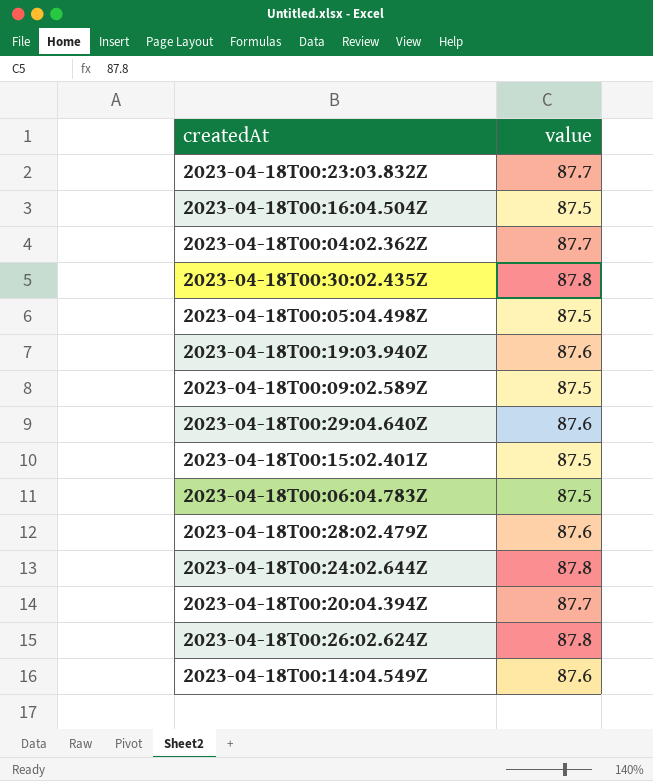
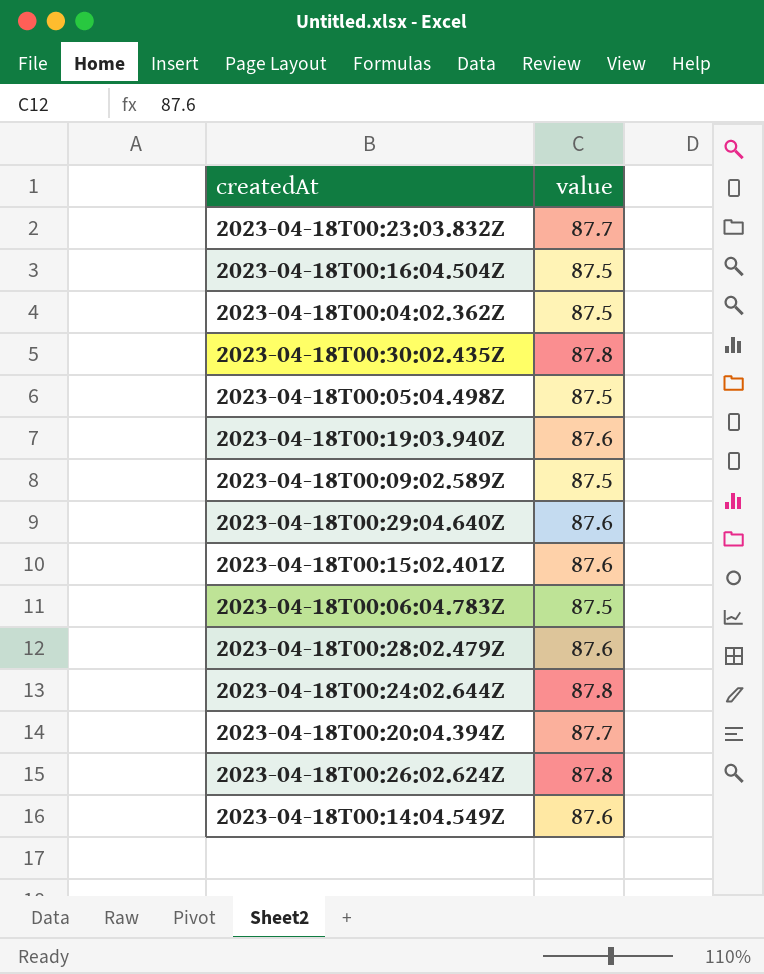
2023-04-18T00:04:02.362Z | value: 87.7 -> 87.5
2023-04-18T00:15:02.401Z | value: 87.5 -> 87.6

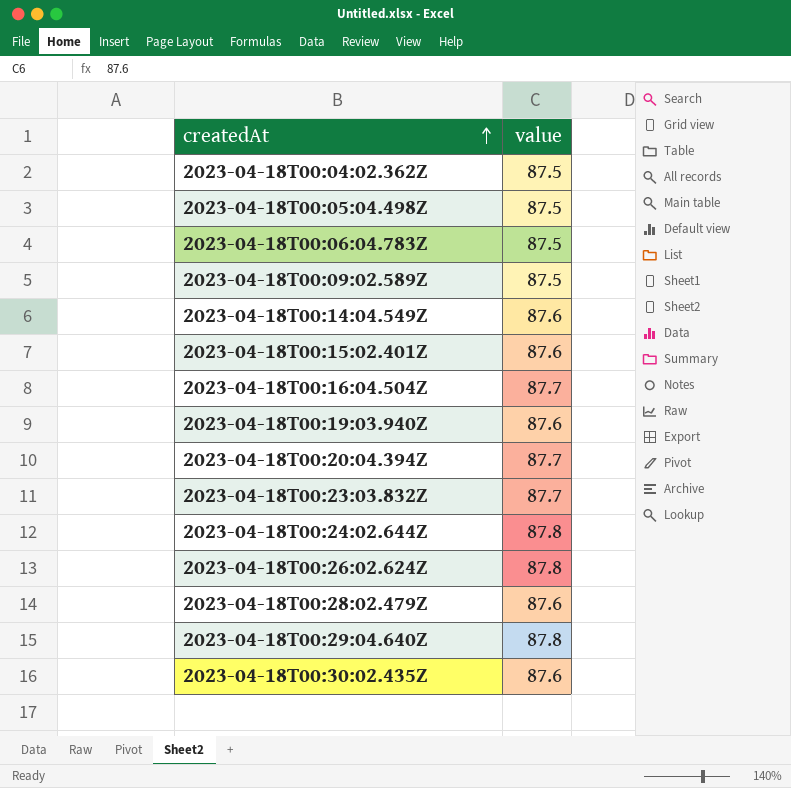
row order: none -> createdAt ascending
2023-04-18T00:16:04.504Z | value: 87.5 -> 87.7
2023-04-18T00:29:04.640Z | value: 87.6 -> 87.8
2023-04-18T00:30:02.435Z | value: 87.8 -> 87.6

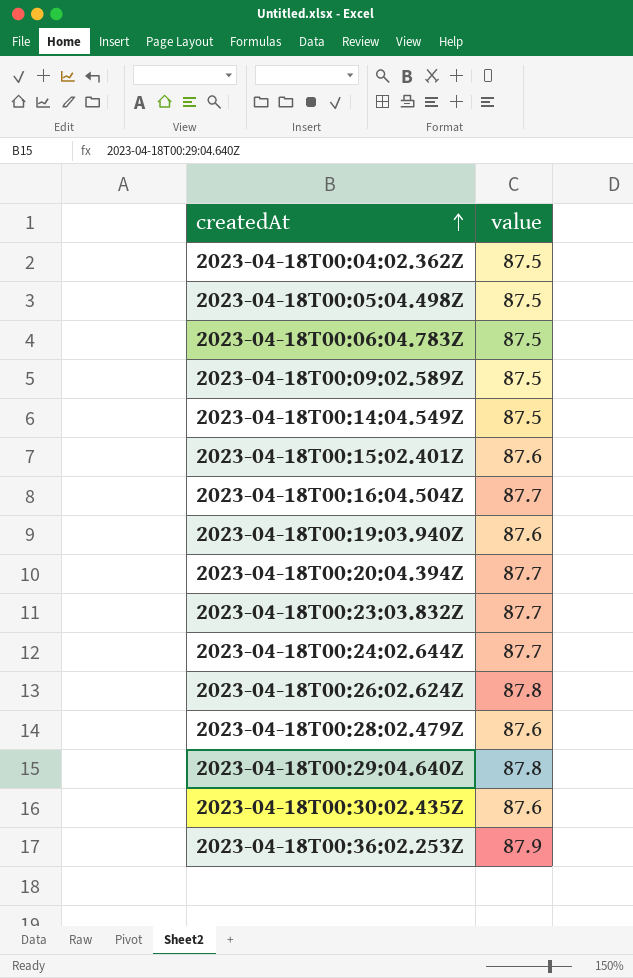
2023-04-18T00:14:04.549Z | value: 87.6 -> 87.5
2023-04-18T00:24:02.644Z | value: 87.8 -> 87.7
row 2023-04-18T00:36:02.253Z: none -> 87.9

